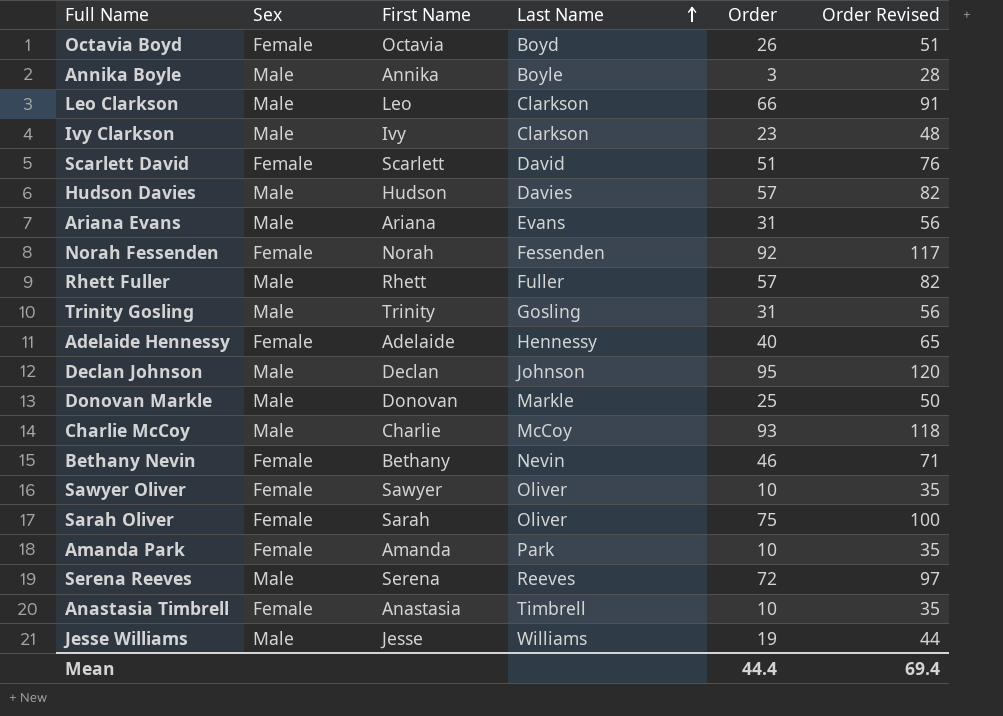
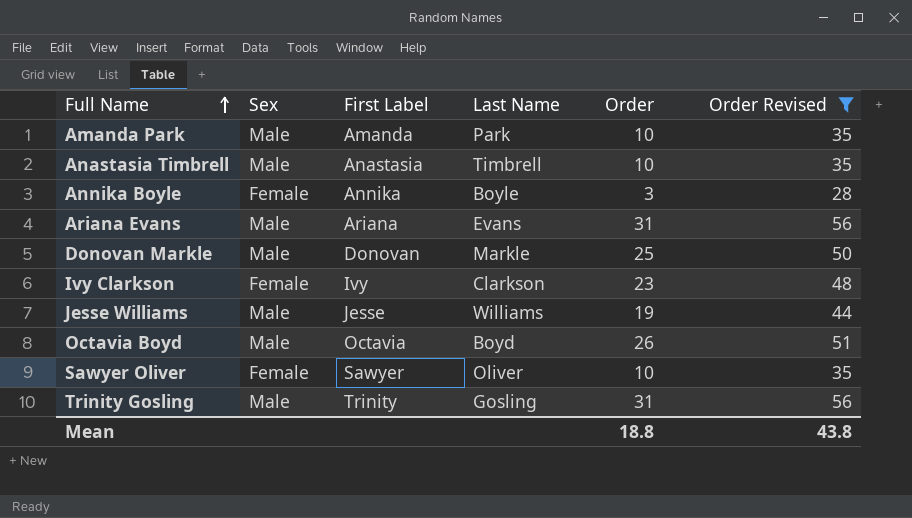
filter: none -> Order Revised <= 56
row order: Last Name ascending -> Full Name ascending
column name: First Name -> First Label
Amanda Park | Sex: Female -> Male
Anastasia Timbrell | Sex: Female -> Male
Annika Boyle | Sex: Male -> Female
Ivy Clarkson | Sex: Male -> Female
Octavia Boyd | Sex: Female -> Male
Mean | Order: 44.4 -> 18.8
Mean | Order Revised: 69.4 -> 43.8

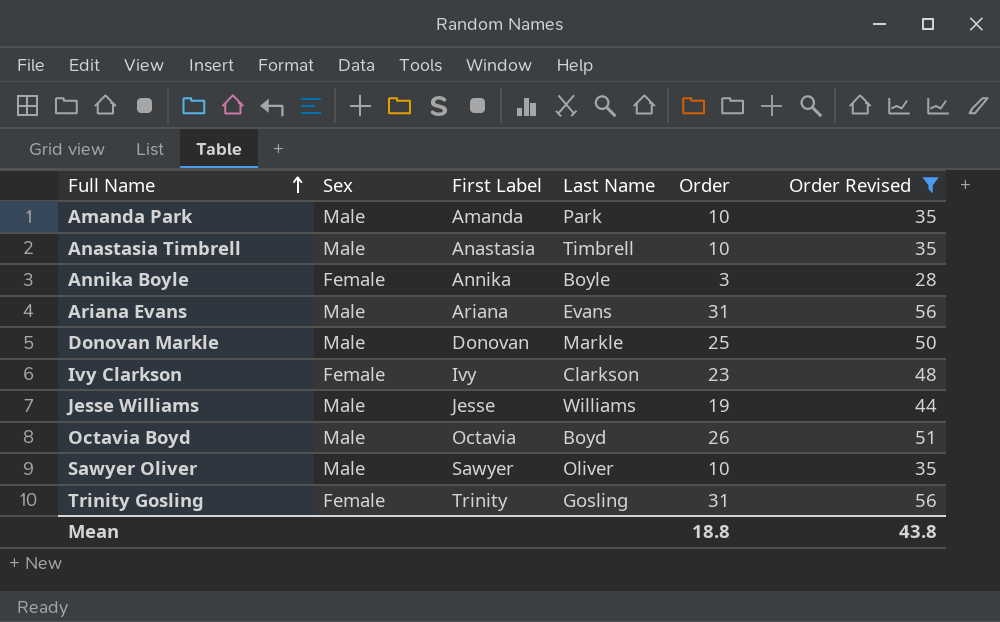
Sawyer Oliver | Sex: Female -> Male
Trinity Gosling | Sex: Male -> Female

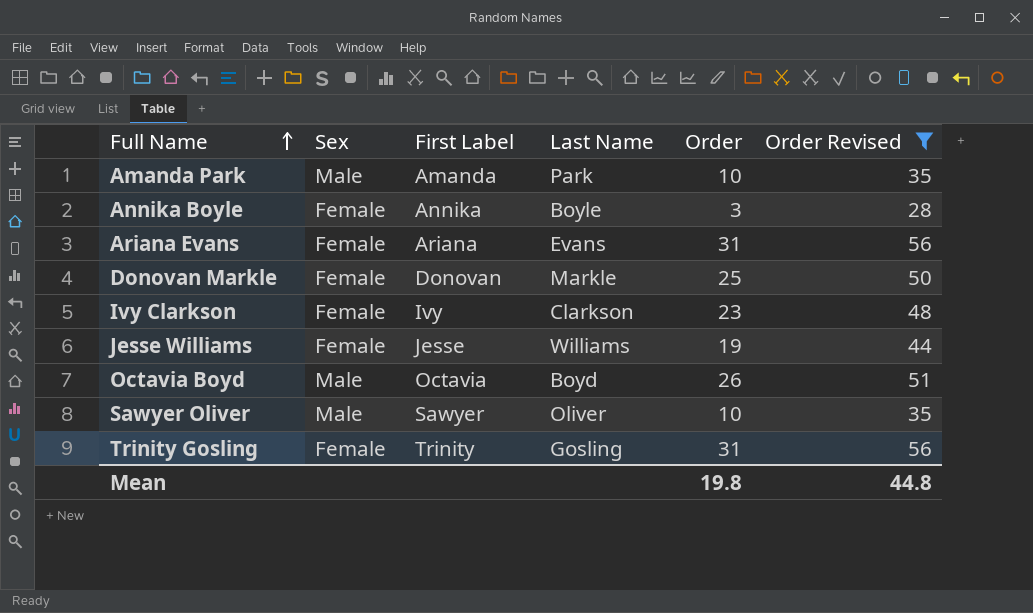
row Anastasia Timbrell: Male | Anastasia | Timbrell | 10 | 35 -> none
Ariana Evans | Sex: Male -> Female
Donovan Markle | Sex: Male -> Female
Jesse Williams | Sex: Male -> Female
Mean | Order: 18.8 -> 19.8
Mean | Order Revised: 43.8 -> 44.8

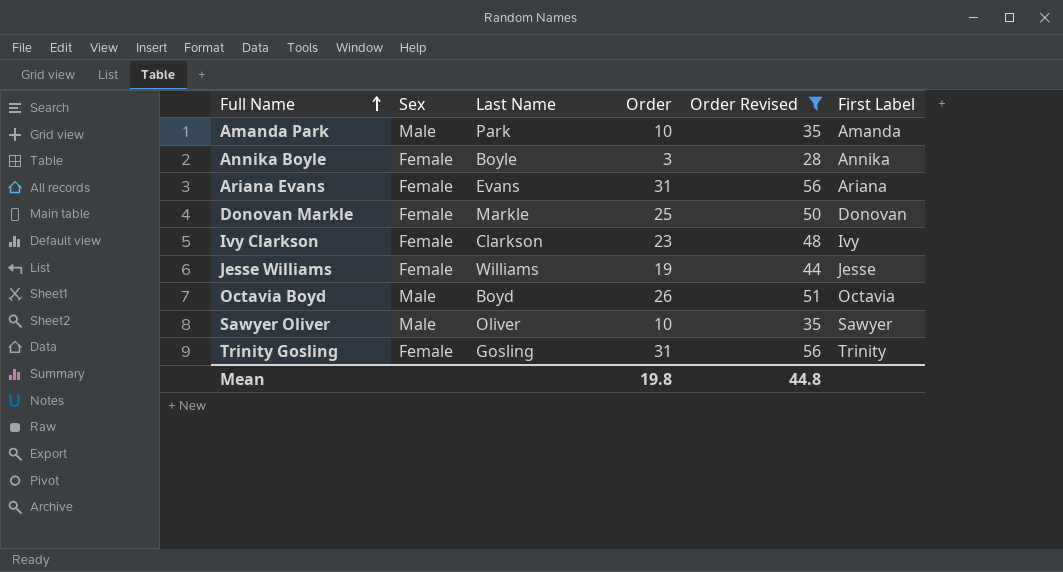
column First Label | position: 3 -> 6

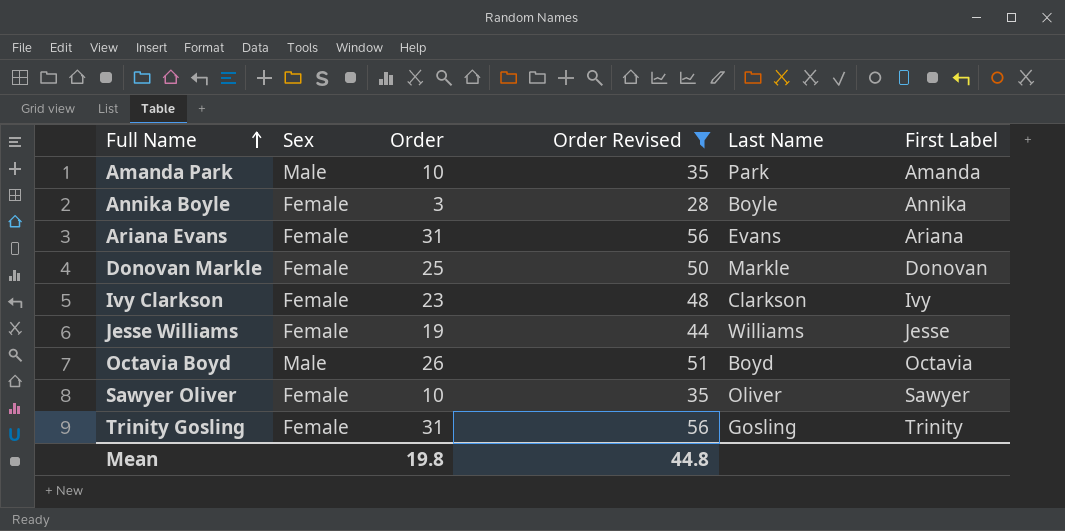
column Last Name | position: 3 -> 5
Sawyer Oliver | Sex: Male -> Female

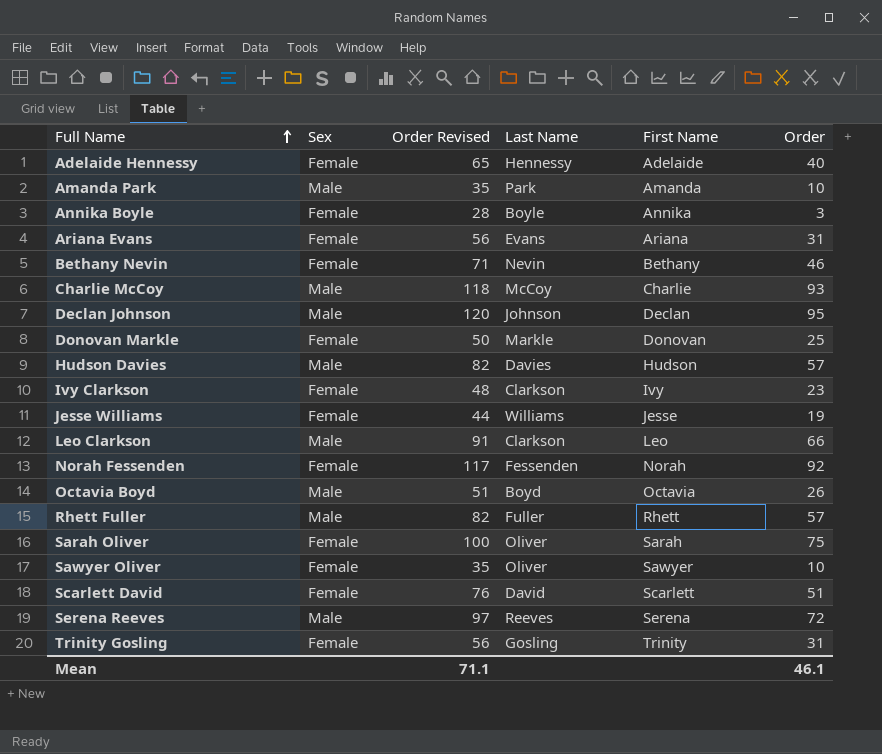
filter: Order Revised <= 56 -> none
column name: First Label -> First Name
column Order | position: 3 -> 6
Mean | Order Revised: 44.8 -> 71.1
Mean | Order: 19.8 -> 46.1

